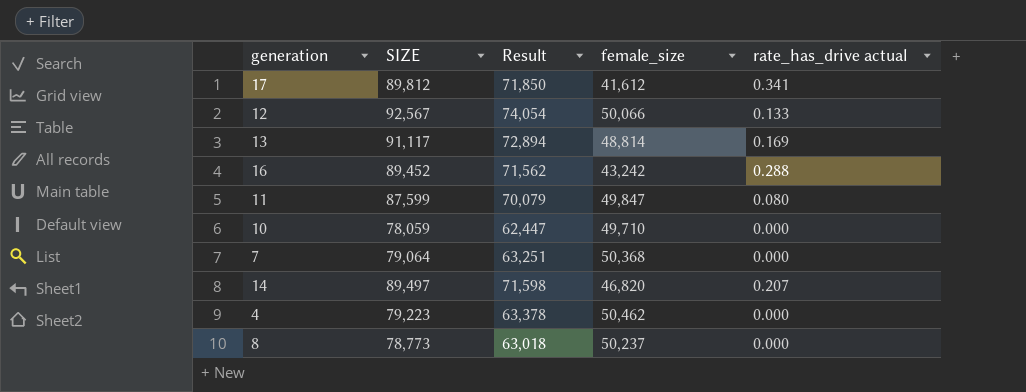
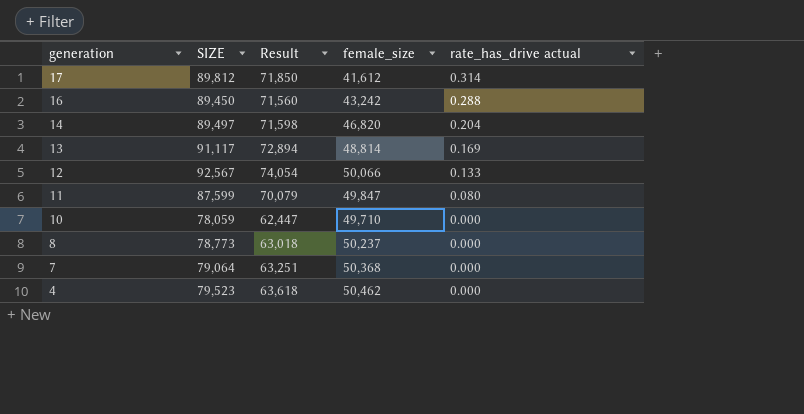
row order: none -> generation descending
17 | rate_has_drive actual: 0.341 -> 0.314
16 | SIZE: 89,452 -> 89,450
16 | Result: 71,562 -> 71,560
14 | rate_has_drive actual: 0.207 -> 0.204
4 | SIZE: 79,223 -> 79,523
4 | Result: 63,378 -> 63,618

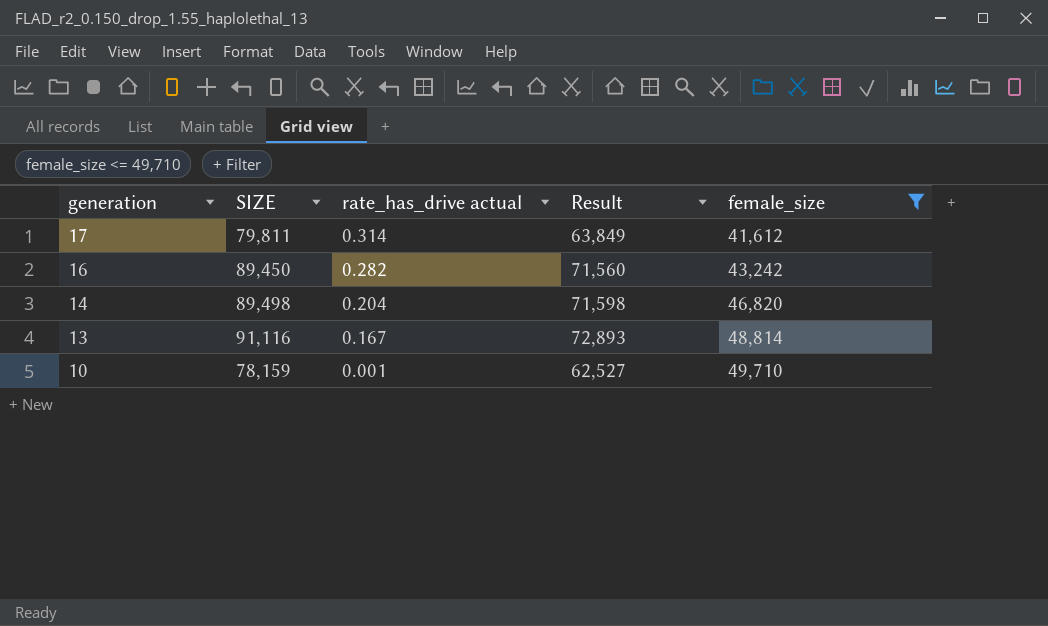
filter: none -> female_size <= 49,710
column rate_has_drive actual | position: 5 -> 3
17 | SIZE: 89,812 -> 79,811
17 | Result: 71,850 -> 63,849
16 | rate_has_drive actual: 0.288 -> 0.282
14 | SIZE: 89,497 -> 89,498
13 | SIZE: 91,117 -> 91,116
13 | rate_has_drive actual: 0.169 -> 0.167
13 | Result: 72,894 -> 72,893
10 | SIZE: 78,059 -> 78,159
10 | rate_has_drive actual: 0.000 -> 0.001
10 | Result: 62,447 -> 62,527

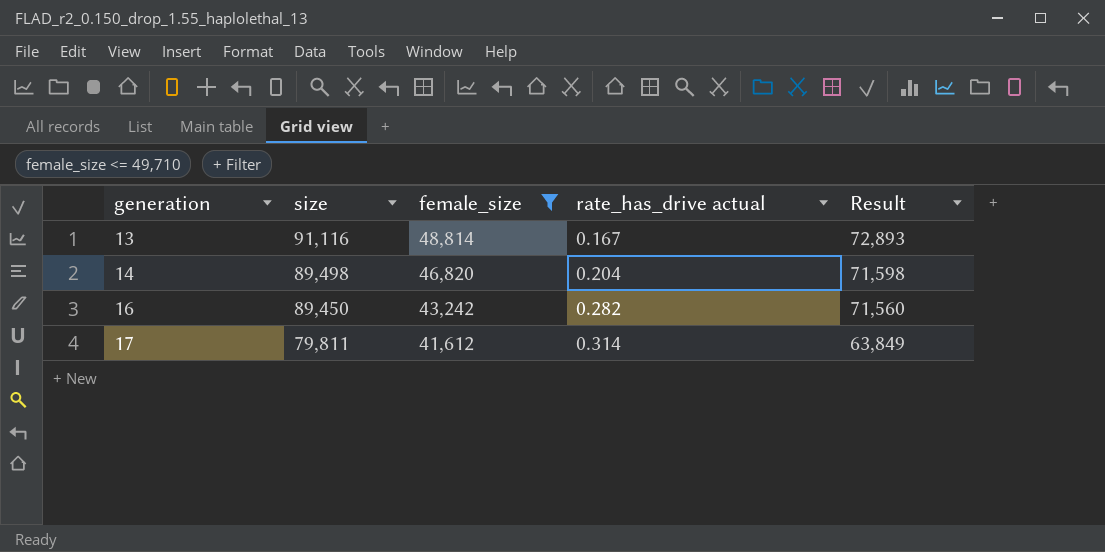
row order: generation descending -> generation ascending
column name: SIZE -> size
column female_size | position: 5 -> 3
row 10: 78,159 | 0.001 | 62,527 | 49,710 -> none

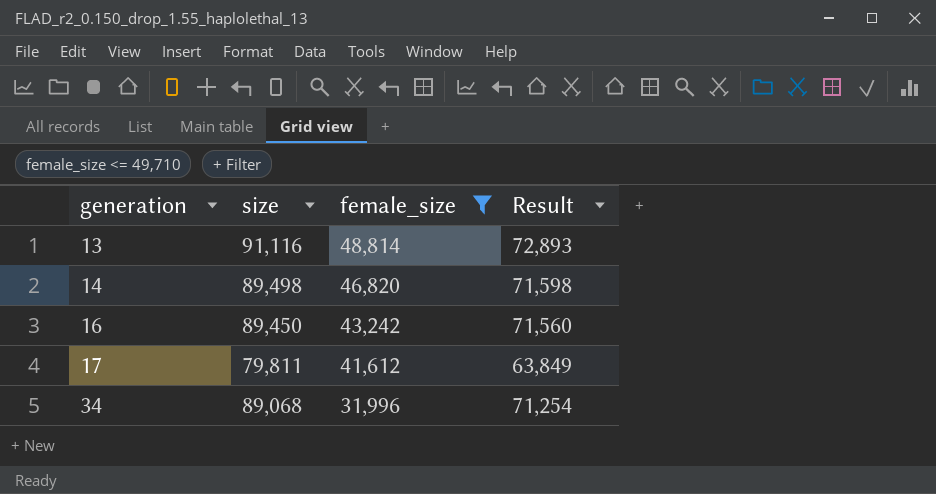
column rate_has_drive actual | position: 4 -> none
row 34: none -> 89,068 | 31,996 | 71,254

